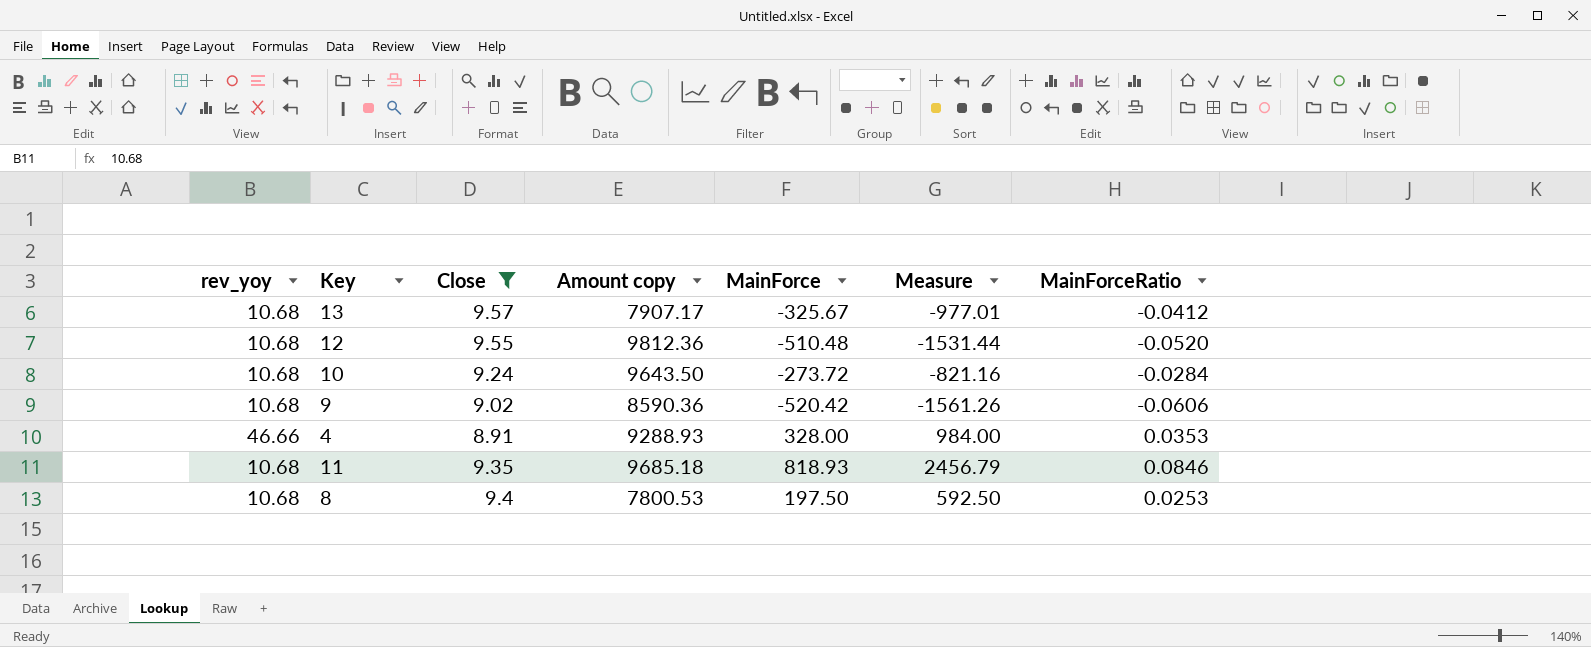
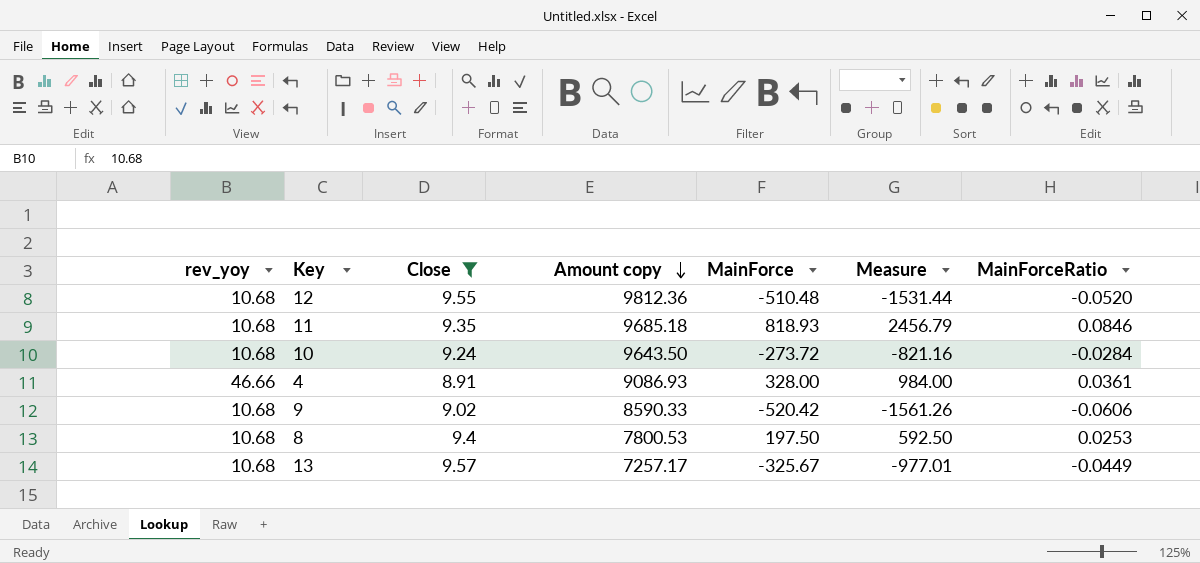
row order: none -> Amount copy descending
4 | Amount copy: 9288.93 -> 9086.93
4 | MainForceRatio: 0.0353 -> 0.0361
9 | Amount copy: 8590.36 -> 8590.33
13 | Amount copy: 7907.17 -> 7257.17
13 | MainForceRatio: -0.0412 -> -0.0449

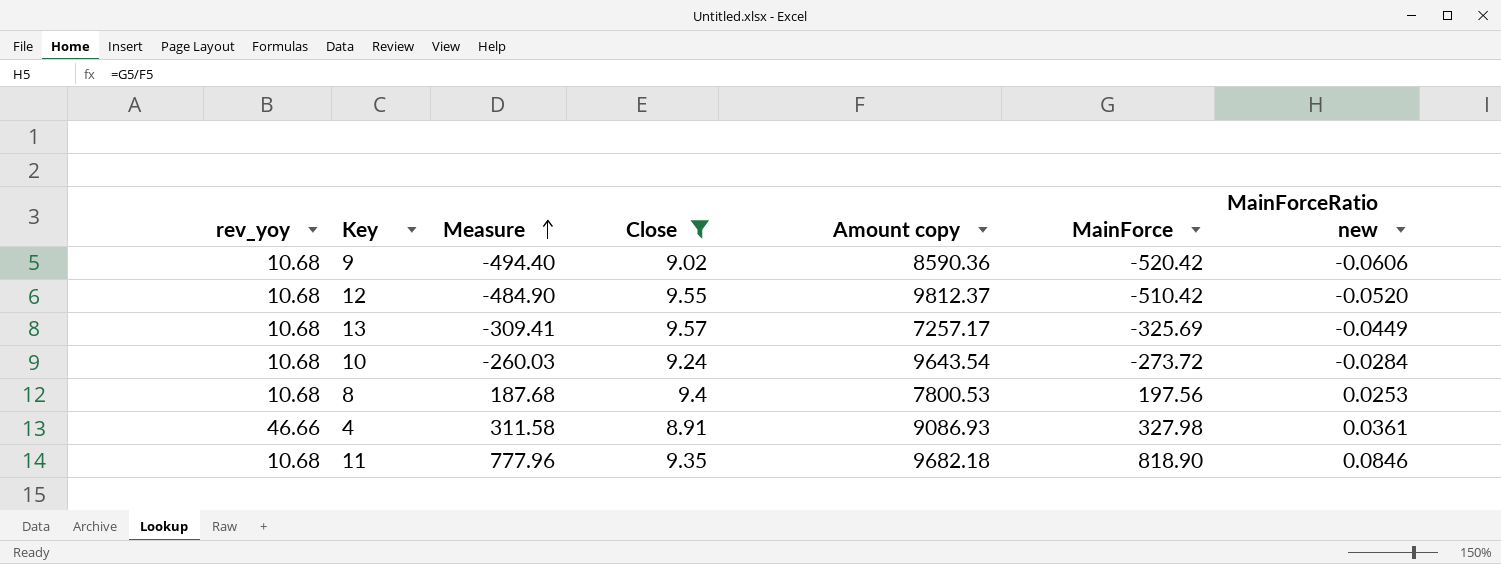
row order: Amount copy descending -> Measure ascending
column Measure | formula: [MainForce] * 3 -> [MainForce] * 0.95
column Measure | position: 6 -> 3
column name: MainForceRatio -> MainForceRatio new
9 | Amount copy: 8590.33 -> 8590.36
12 | Amount copy: 9812.36 -> 9812.37
12 | MainForce: -510.48 -> -510.42
13 | MainForce: -325.67 -> -325.69
10 | Amount copy: 9643.50 -> 9643.54
8 | MainForce: 197.50 -> 197.56
4 | MainForce: 328.00 -> 327.98
11 | Amount copy: 9685.18 -> 9682.18
11 | MainForce: 818.93 -> 818.90

